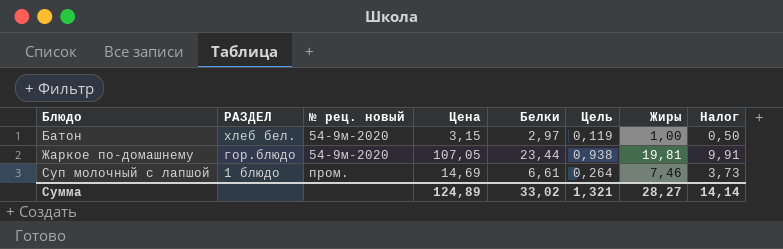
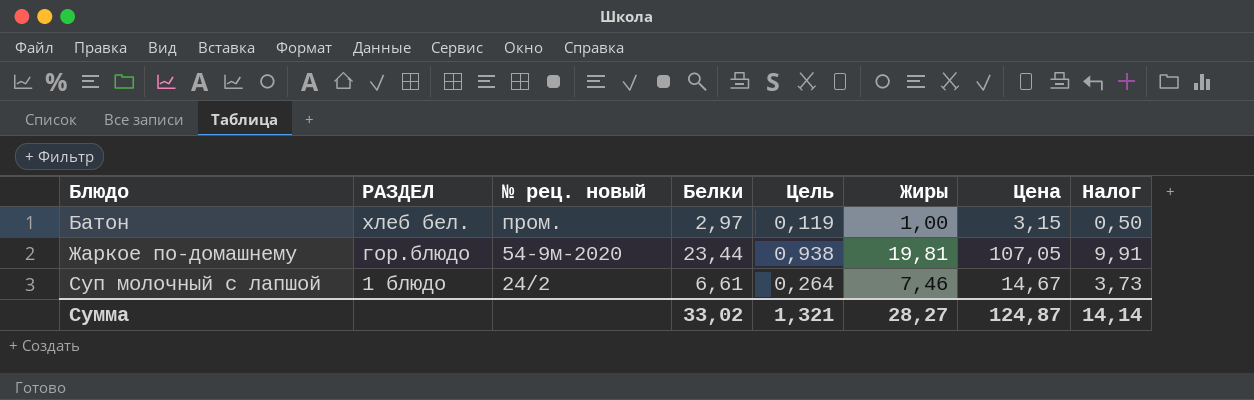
column Цена | position: 4 -> 7
Батон | № рец. новый: 54-9м-2020 -> пром.
Суп молочный с лапшой | № рец. новый: пром. -> 24/2
Суп молочный с лапшой | Цена: 14,69 -> 14,67
Сумма | Цена: 124,89 -> 124,87

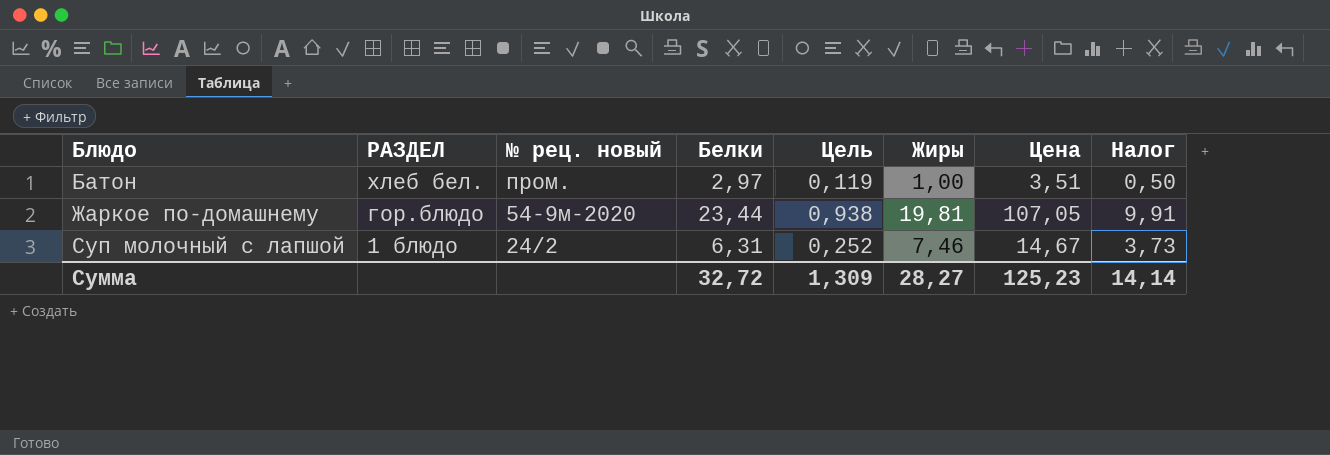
Батон | Цена: 3,15 -> 3,51
Суп молочный с лапшой | Белки: 6,61 -> 6,31
Суп молочный с лапшой | Цель: 0,264 -> 0,252
Сумма | Белки: 33,02 -> 32,72
Сумма | Цель: 1,321 -> 1,309
Сумма | Цена: 124,87 -> 125,23

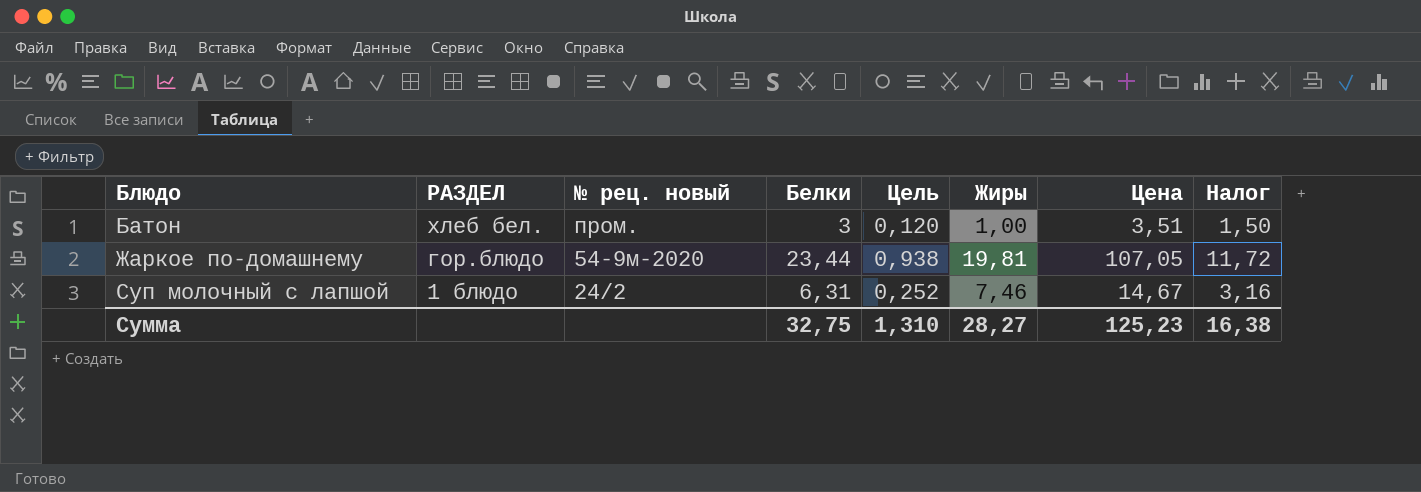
column Налог | formula: [Жиры] * 0,5 -> [Белки] * 0,5
Батон | Белки: 2,97 -> 3
Батон | Цель: 0,119 -> 0,120
Сумма | Белки: 32,72 -> 32,75
Сумма | Цель: 1,309 -> 1,310
Сумма | Налог: 14,14 -> 16,38

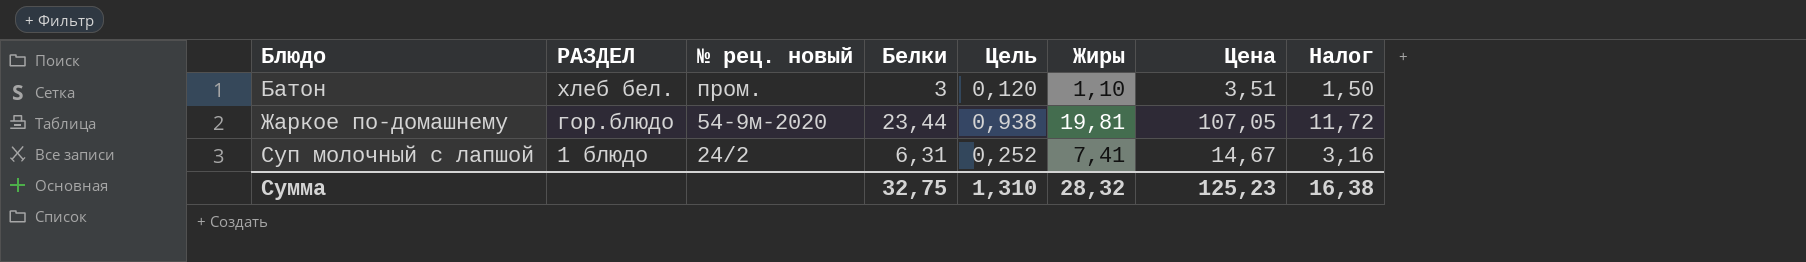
Батон | Жиры: 1,00 -> 1,10
Суп молочный с лапшой | Жиры: 7,46 -> 7,41
Сумма | Жиры: 28,27 -> 28,32

